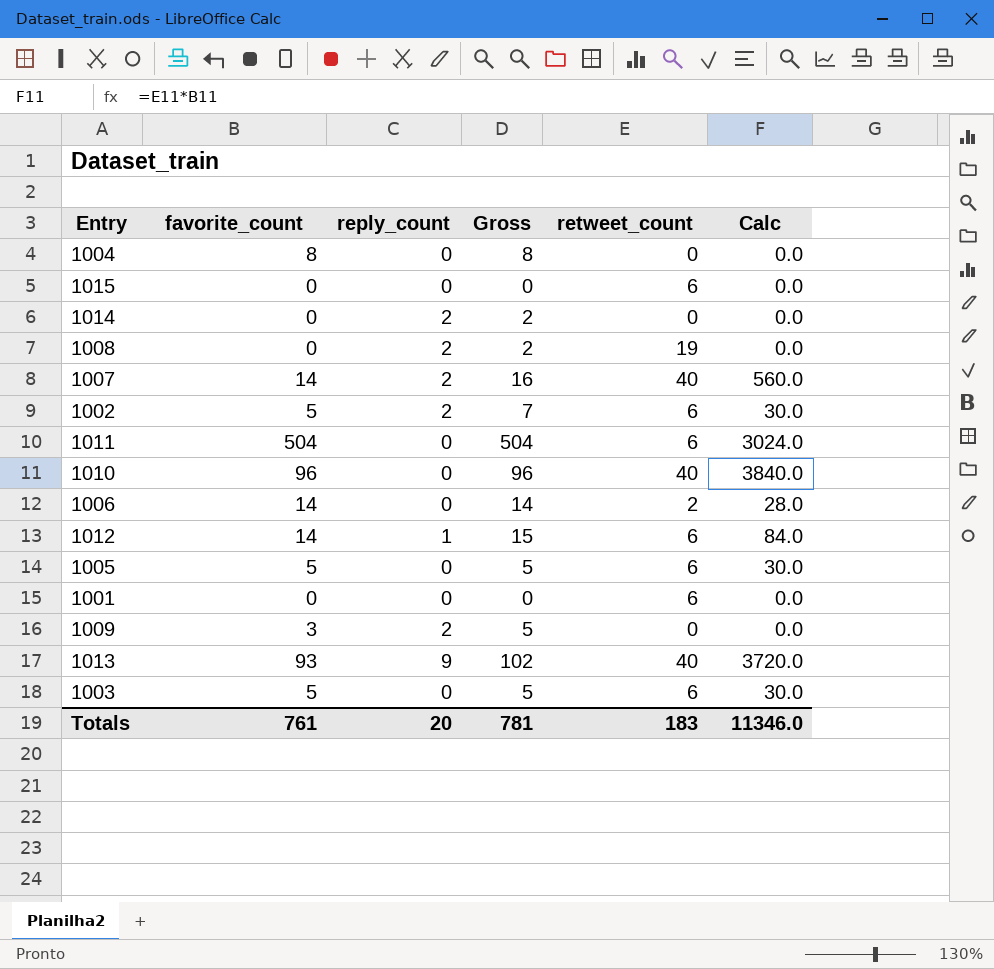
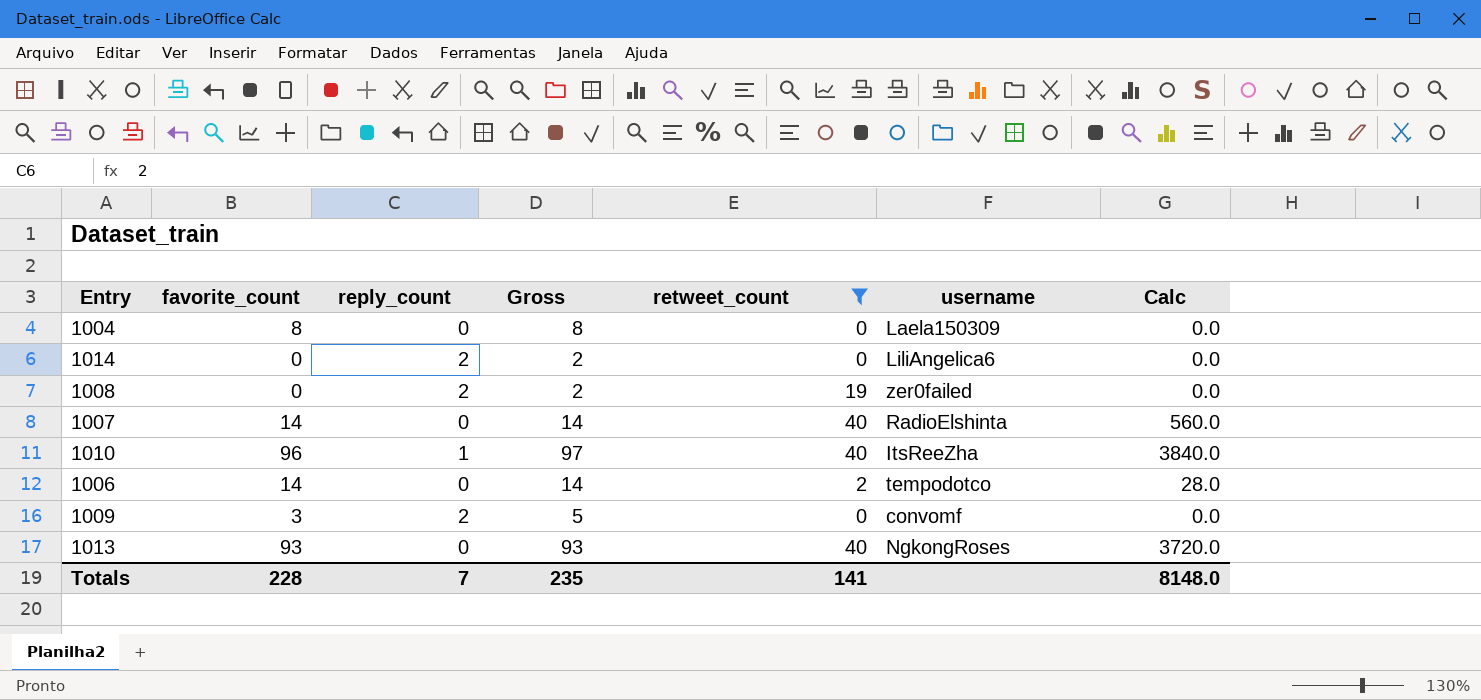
filter: none -> retweet_count != 6
column username | position: none -> 6
1007 | reply_count: 2 -> 0
1007 | Gross: 16 -> 14
1010 | reply_count: 0 -> 1
1010 | Gross: 96 -> 97
1013 | reply_count: 9 -> 0
1013 | Gross: 102 -> 93
Totals | favorite_count: 761 -> 228
Totals | reply_count: 20 -> 7
Totals | Gross: 781 -> 235
Totals | retweet_count: 183 -> 141
Totals | Calc: 11346.0 -> 8148.0

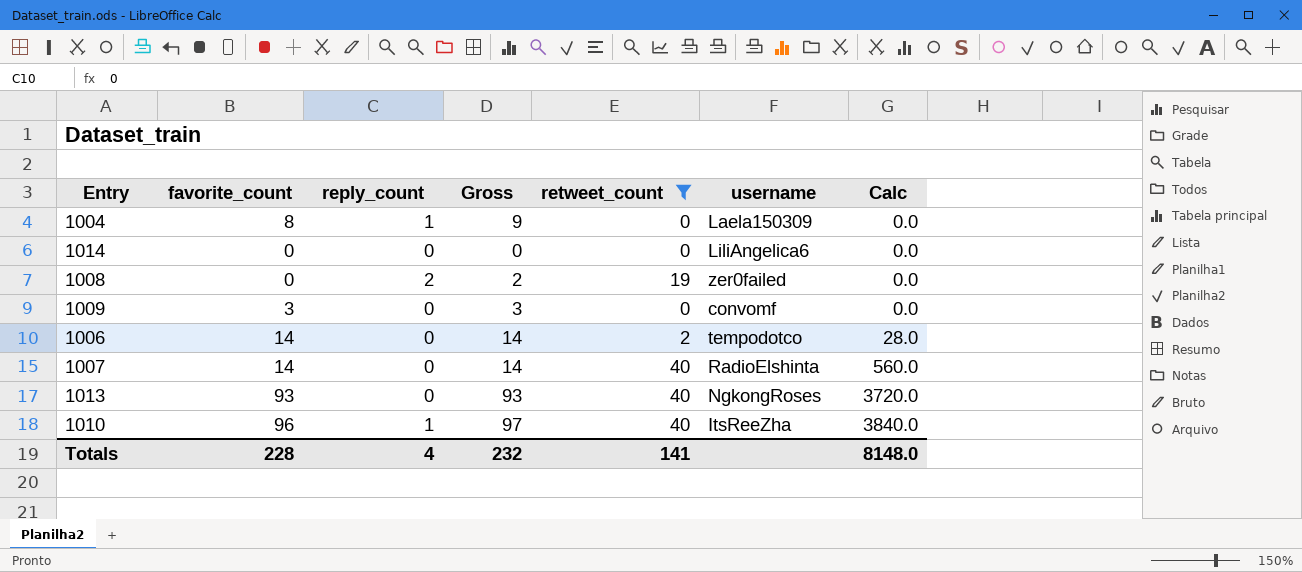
row order: none -> Calc ascending
1004 | reply_count: 0 -> 1
1004 | Gross: 8 -> 9
1014 | reply_count: 2 -> 0
1014 | Gross: 2 -> 0
1009 | reply_count: 2 -> 0
1009 | Gross: 5 -> 3
Totals | reply_count: 7 -> 4
Totals | Gross: 235 -> 232

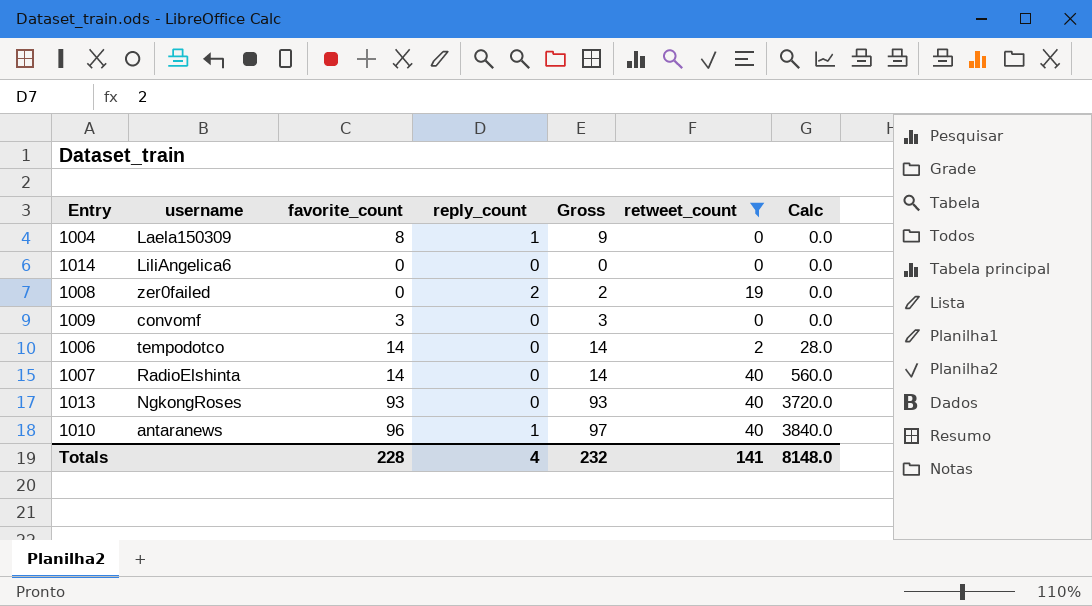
column username | position: 6 -> 2
1010 | username: ItsReeZha -> antaranews

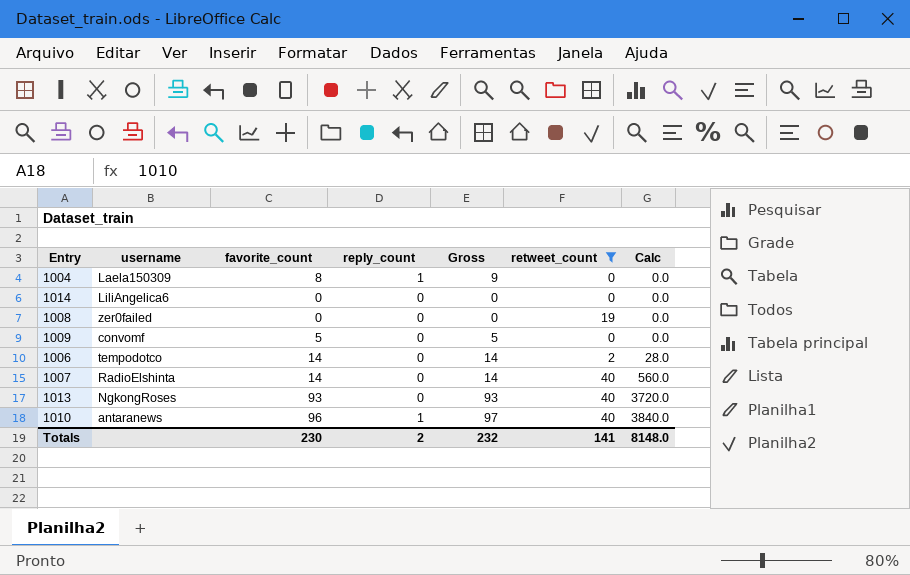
1008 | reply_count: 2 -> 0
1008 | Gross: 2 -> 0
1009 | favorite_count: 3 -> 5
1009 | Gross: 3 -> 5
Totals | favorite_count: 228 -> 230
Totals | reply_count: 4 -> 2

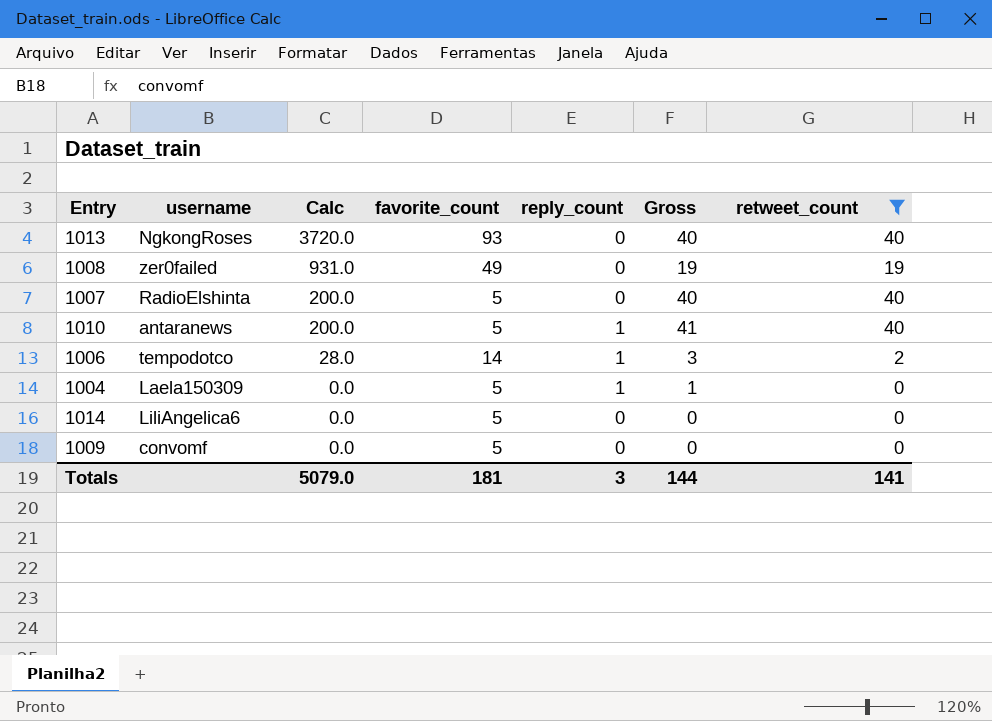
row order: Calc ascending -> Calc descending
column Calc | position: 7 -> 3
column Gross | formula: [favorite_count] + [reply_count] -> [reply_count] + [retweet_count]
1008 | Calc: 0.0 -> 931.0
1008 | favorite_count: 0 -> 49
1007 | Calc: 560.0 -> 200.0
1007 | favorite_count: 14 -> 5
1010 | Calc: 3840.0 -> 200.0
1010 | favorite_count: 96 -> 5
1006 | reply_count: 0 -> 1
1004 | favorite_count: 8 -> 5
1014 | favorite_count: 0 -> 5
Totals | Calc: 8148.0 -> 5079.0
Totals | favorite_count: 230 -> 181
Totals | reply_count: 2 -> 3
Totals | Gross: 232 -> 144

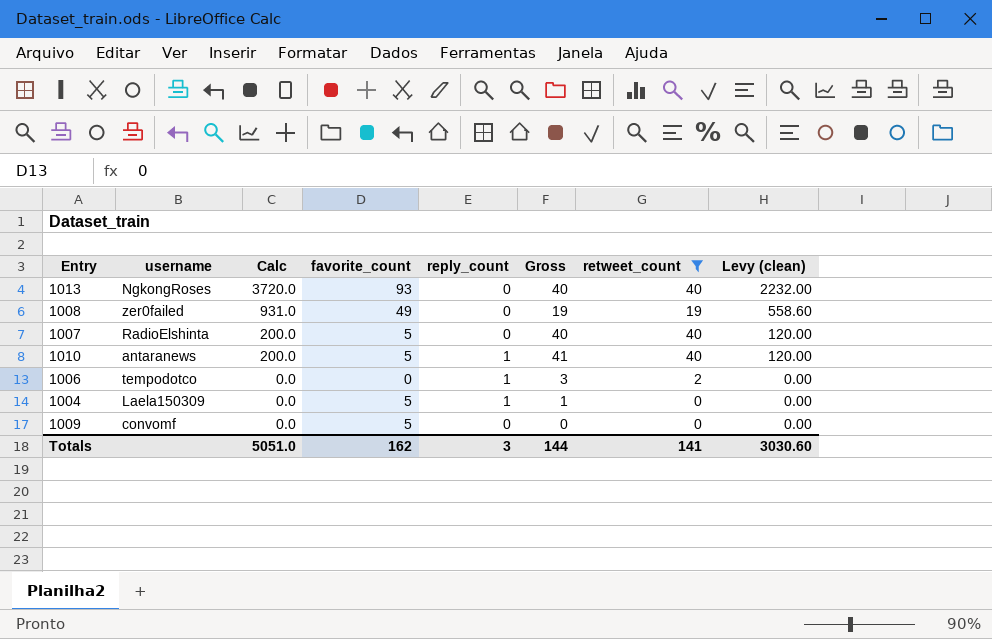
column Levy (clean) | formula: none -> [Calc] * 0.6
row 1014: LiliAngelica6 | 0.0 | 5 | 0 | 0 | 0 -> none
1006 | Calc: 28.0 -> 0.0
1006 | favorite_count: 14 -> 0
Totals | Calc: 5079.0 -> 5051.0
Totals | favorite_count: 181 -> 162

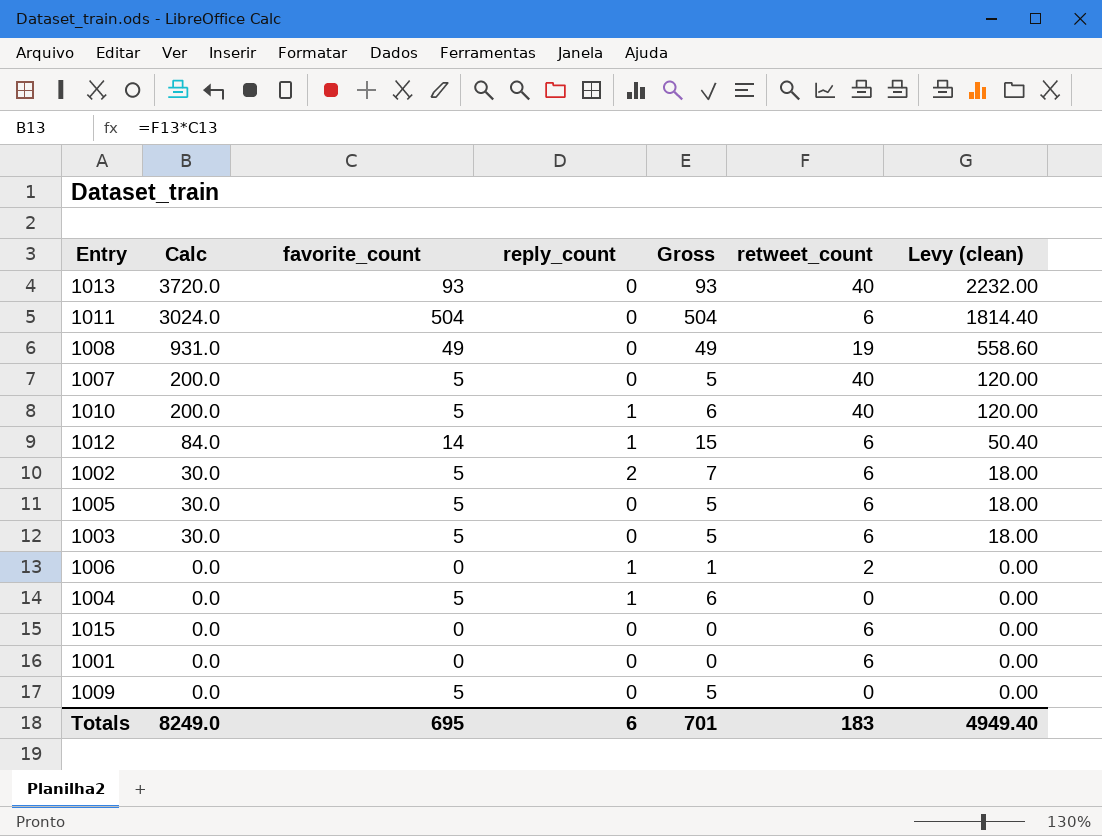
filter: retweet_count != 6 -> none
column username | position: 2 -> none
column Gross | formula: [reply_count] + [retweet_count] -> [favorite_count] + [reply_count]
Totals | Calc: 5051.0 -> 8249.0
Totals | favorite_count: 162 -> 695
Totals | reply_count: 3 -> 6
Totals | Gross: 144 -> 701
Totals | retweet_count: 141 -> 183
Totals | Levy (clean): 3030.60 -> 4949.40

